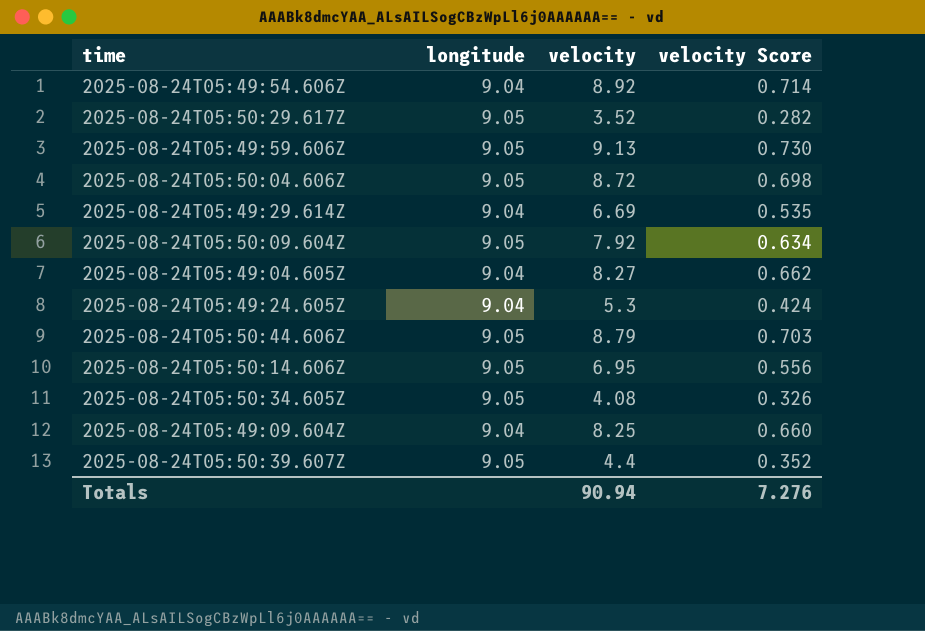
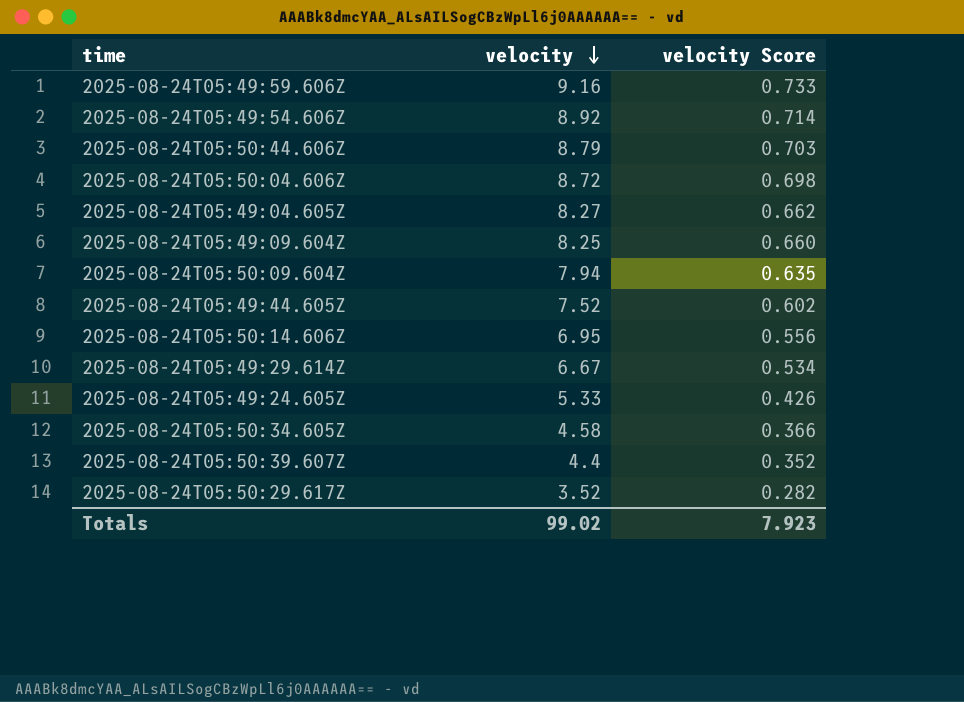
row order: none -> velocity descending
column longitude | position: 2 -> none
2025-08-24T05:49:59.606Z | velocity: 9.13 -> 9.16
2025-08-24T05:49:59.606Z | velocity Score: 0.730 -> 0.733
2025-08-24T05:50:09.604Z | velocity: 7.92 -> 7.94
2025-08-24T05:50:09.604Z | velocity Score: 0.634 -> 0.635
row 2025-08-24T05:49:44.605Z: none -> 7.52 | 0.602
2025-08-24T05:49:29.614Z | velocity: 6.69 -> 6.67
2025-08-24T05:49:29.614Z | velocity Score: 0.535 -> 0.534
2025-08-24T05:49:24.605Z | velocity: 5.3 -> 5.33
2025-08-24T05:49:24.605Z | velocity Score: 0.424 -> 0.426
2025-08-24T05:50:34.605Z | velocity: 4.08 -> 4.58
2025-08-24T05:50:34.605Z | velocity Score: 0.326 -> 0.366
Totals | velocity: 90.94 -> 99.02
Totals | velocity Score: 7.276 -> 7.923

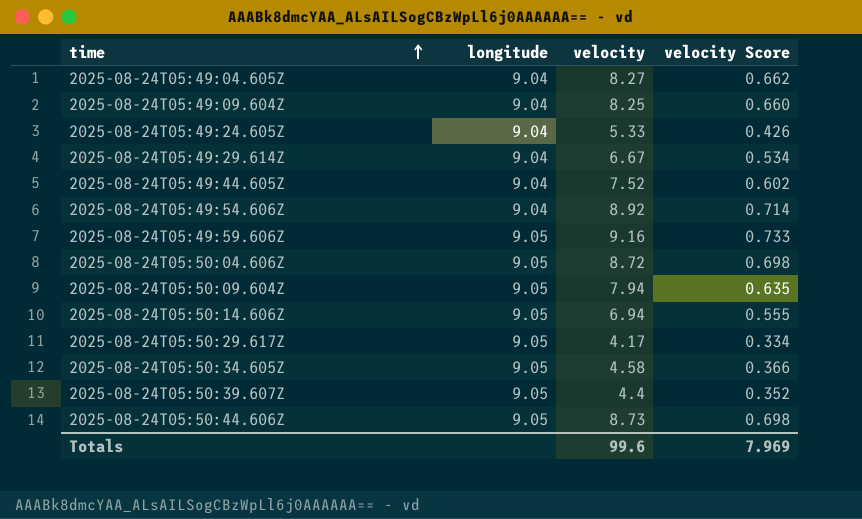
row order: velocity descending -> time ascending
column longitude | position: none -> 2
2025-08-24T05:50:14.606Z | velocity: 6.95 -> 6.94
2025-08-24T05:50:14.606Z | velocity Score: 0.556 -> 0.555
2025-08-24T05:50:29.617Z | velocity: 3.52 -> 4.17
2025-08-24T05:50:29.617Z | velocity Score: 0.282 -> 0.334
2025-08-24T05:50:44.606Z | velocity: 8.79 -> 8.73
2025-08-24T05:50:44.606Z | velocity Score: 0.703 -> 0.698
Totals | velocity: 99.02 -> 99.6
Totals | velocity Score: 7.923 -> 7.969

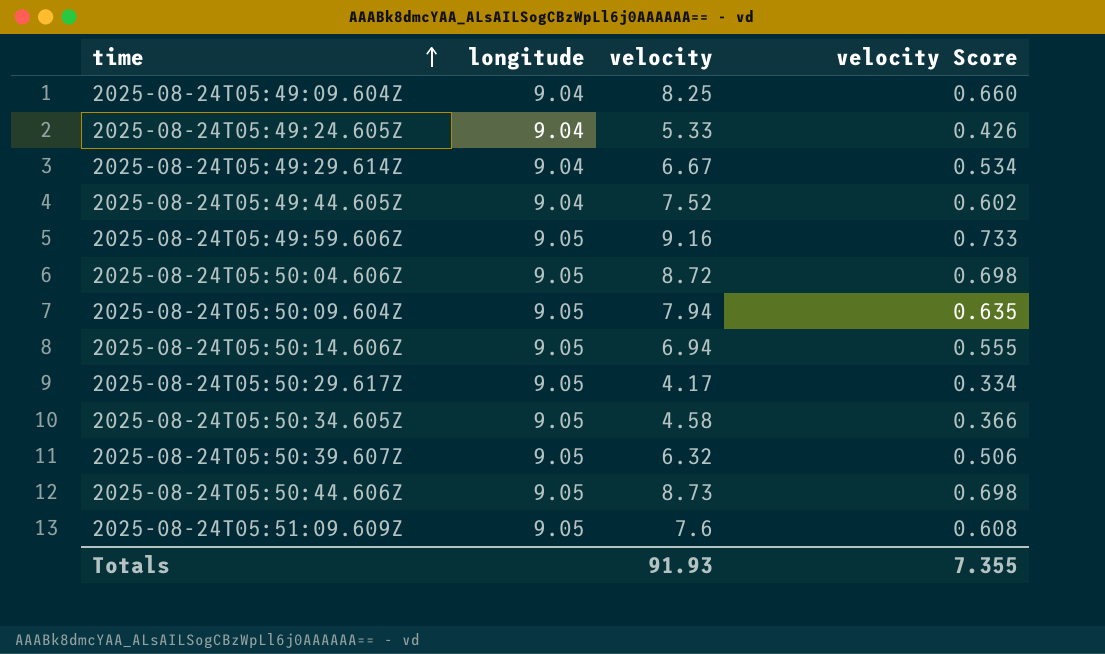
row 2025-08-24T05:49:04.605Z: 9.04 | 8.27 | 0.662 -> none
row 2025-08-24T05:49:54.606Z: 9.04 | 8.92 | 0.714 -> none
2025-08-24T05:50:39.607Z | velocity: 4.4 -> 6.32
2025-08-24T05:50:39.607Z | velocity Score: 0.352 -> 0.506
row 2025-08-24T05:51:09.609Z: none -> 9.05 | 7.6 | 0.608
Totals | velocity: 99.6 -> 91.93
Totals | velocity Score: 7.969 -> 7.355

